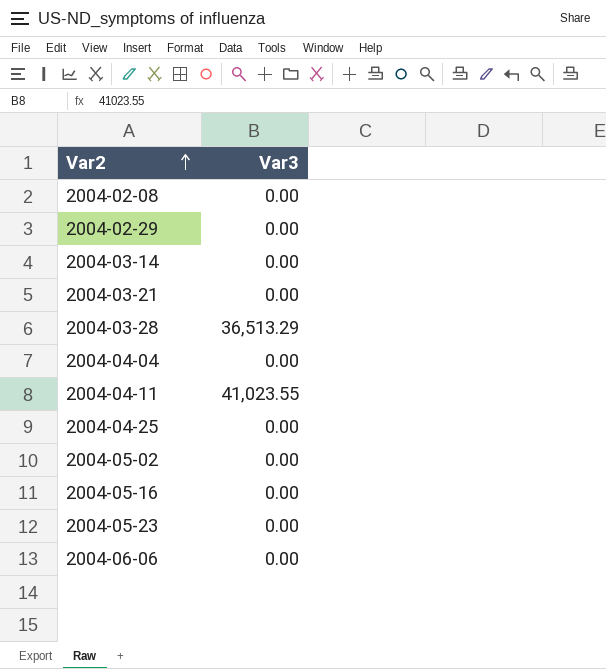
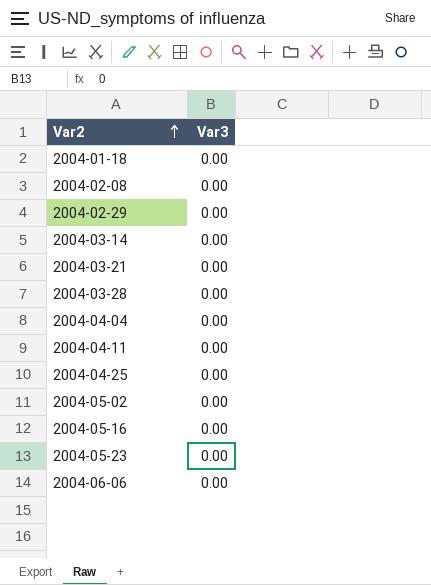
row 2004-01-18: none -> 0.00
2004-03-28 | Var3: 36,513.29 -> 0.00
2004-04-11 | Var3: 41,023.55 -> 0.00

